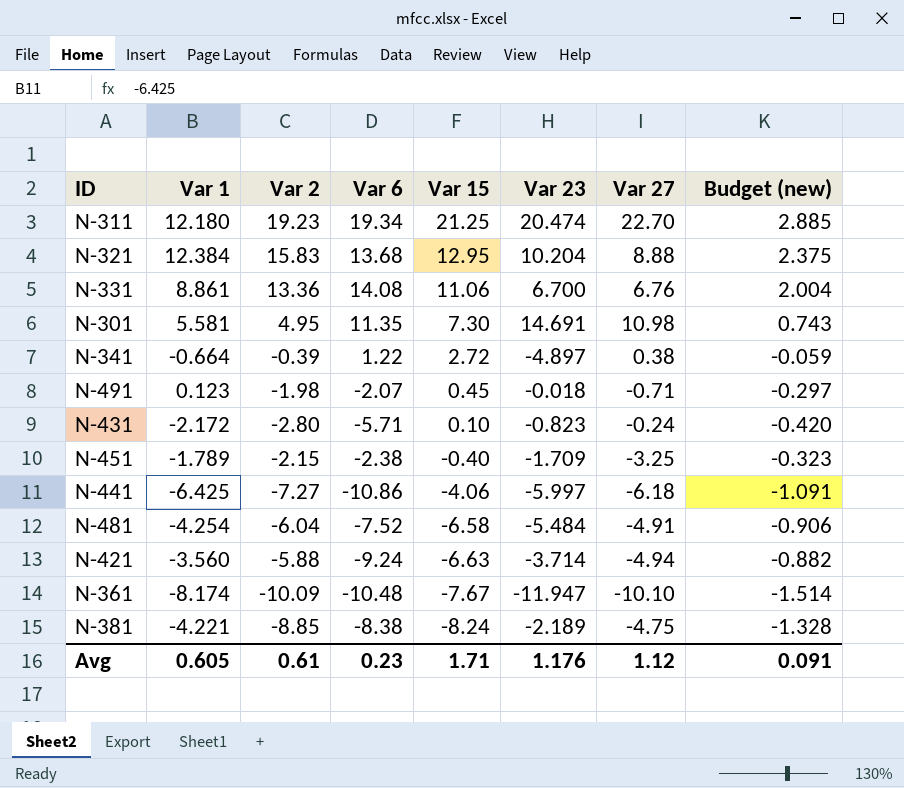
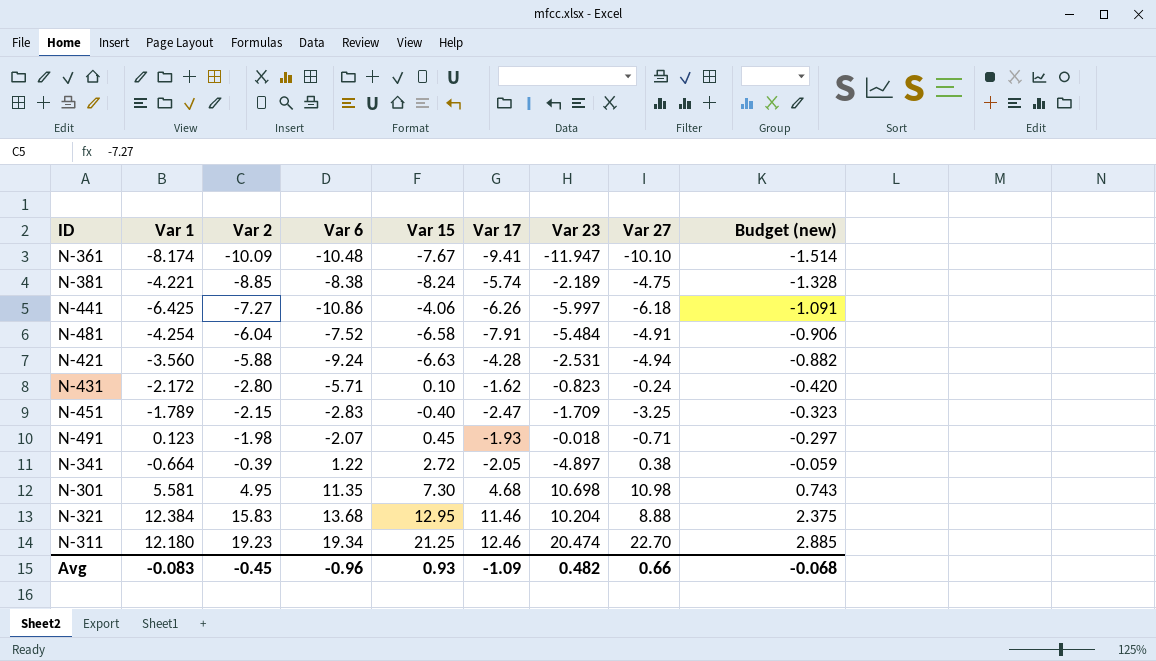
row order: Var 15 descending -> Var 2 ascending
column Var 17 | position: none -> 6
row N-331: 8.861 | 13.36 | 14.08 | 11.06 | 6.700 | 6.76 | 2.004 -> none
N-421 | Var 23: -3.714 -> -2.531
N-451 | Var 6: -2.38 -> -2.83
N-301 | Var 23: 14.691 -> 10.698
Avg | Var 1: 0.605 -> -0.083
Avg | Var 2: 0.61 -> -0.45
Avg | Var 6: 0.23 -> -0.96
Avg | Var 15: 1.71 -> 0.93
Avg | Var 23: 1.176 -> 0.482
Avg | Var 27: 1.12 -> 0.66
Avg | Budget (new): 0.091 -> -0.068

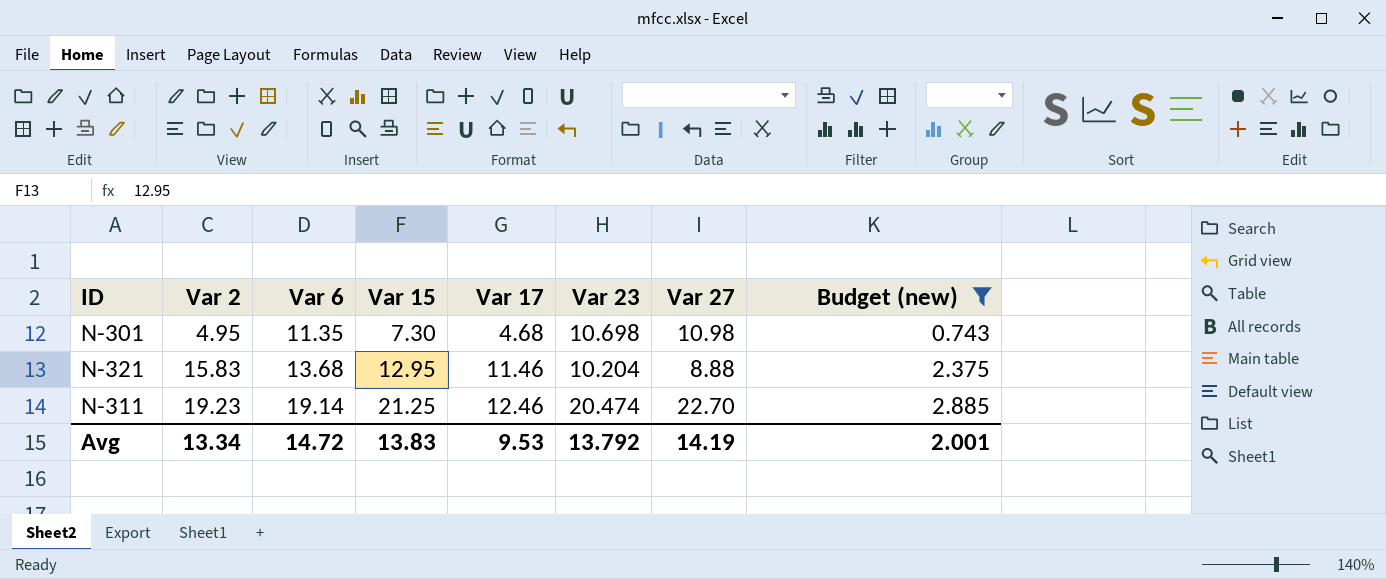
filter: none -> Budget (new) >= 0.743
column Var 1 | position: 2 -> none
N-311 | Var 6: 19.34 -> 19.14
Avg | Var 2: -0.45 -> 13.34
Avg | Var 6: -0.96 -> 14.72
Avg | Var 15: 0.93 -> 13.83
Avg | Var 17: -1.09 -> 9.53
Avg | Var 23: 0.482 -> 13.792
Avg | Var 27: 0.66 -> 14.19
Avg | Budget (new): -0.068 -> 2.001

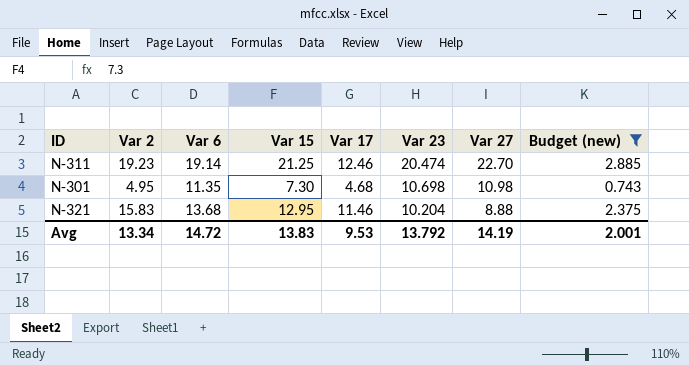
row order: Var 2 ascending -> Var 23 descending

